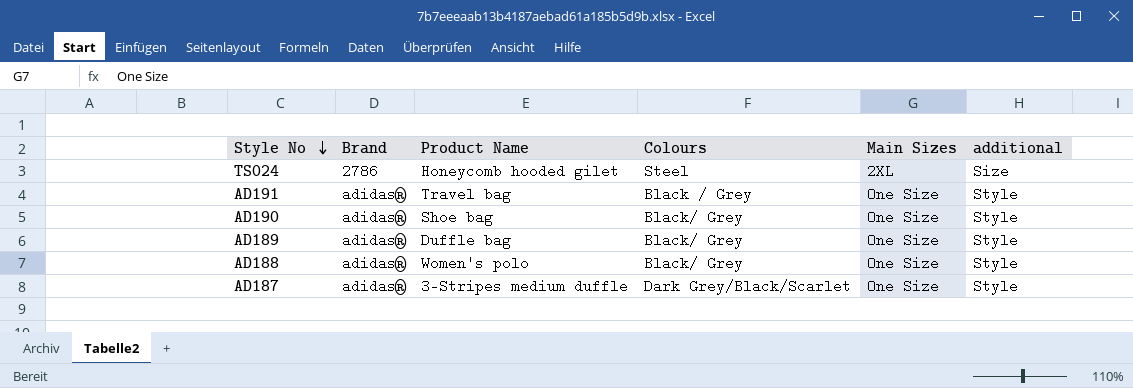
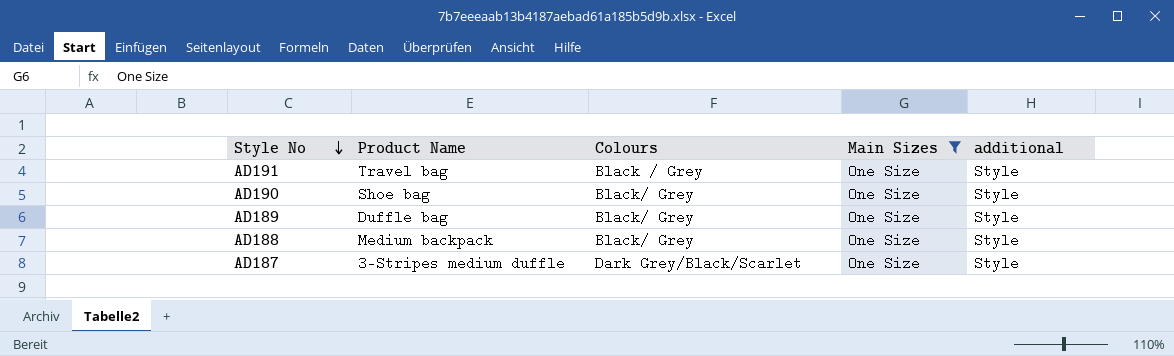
filter: none -> Main Sizes = One Size
column Brand | position: 2 -> none
AD188 | Product Name: Women's polo -> Medium backpack

